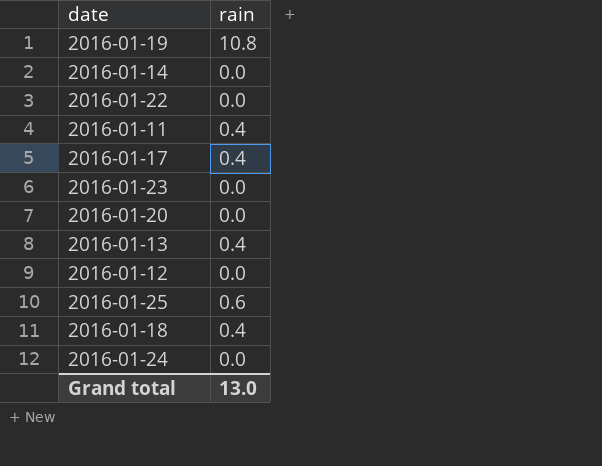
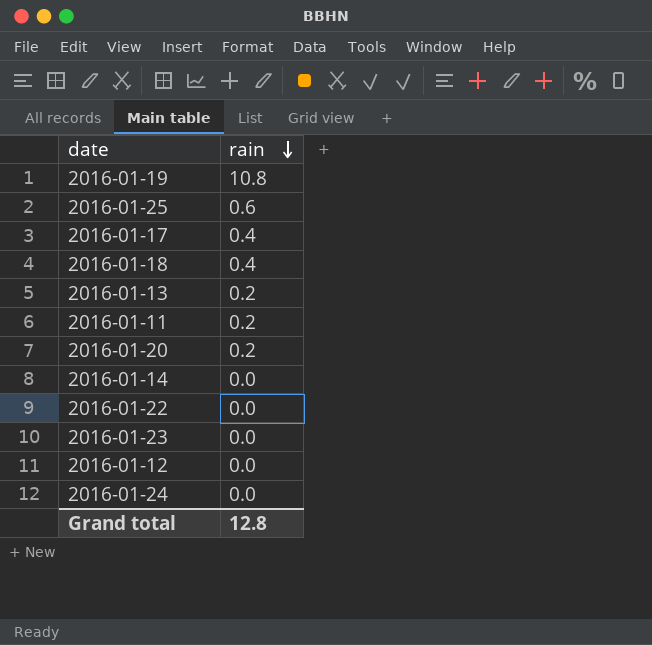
row order: none -> rain descending
2016-01-13 | rain: 0.4 -> 0.2
2016-01-11 | rain: 0.4 -> 0.2
2016-01-20 | rain: 0.0 -> 0.2
Grand total | rain: 13.0 -> 12.8

